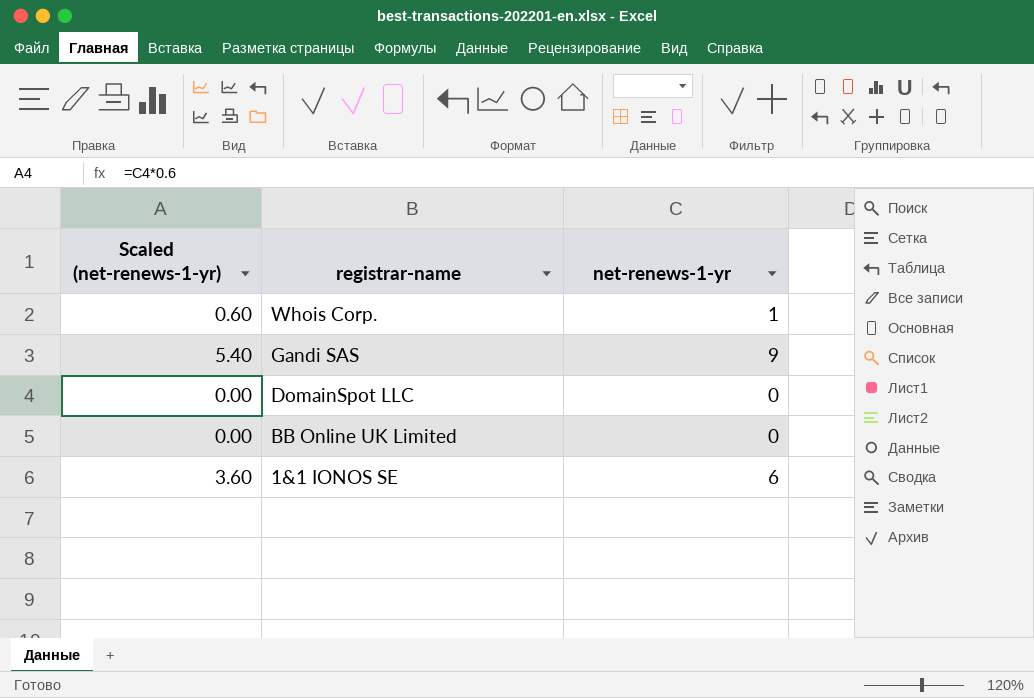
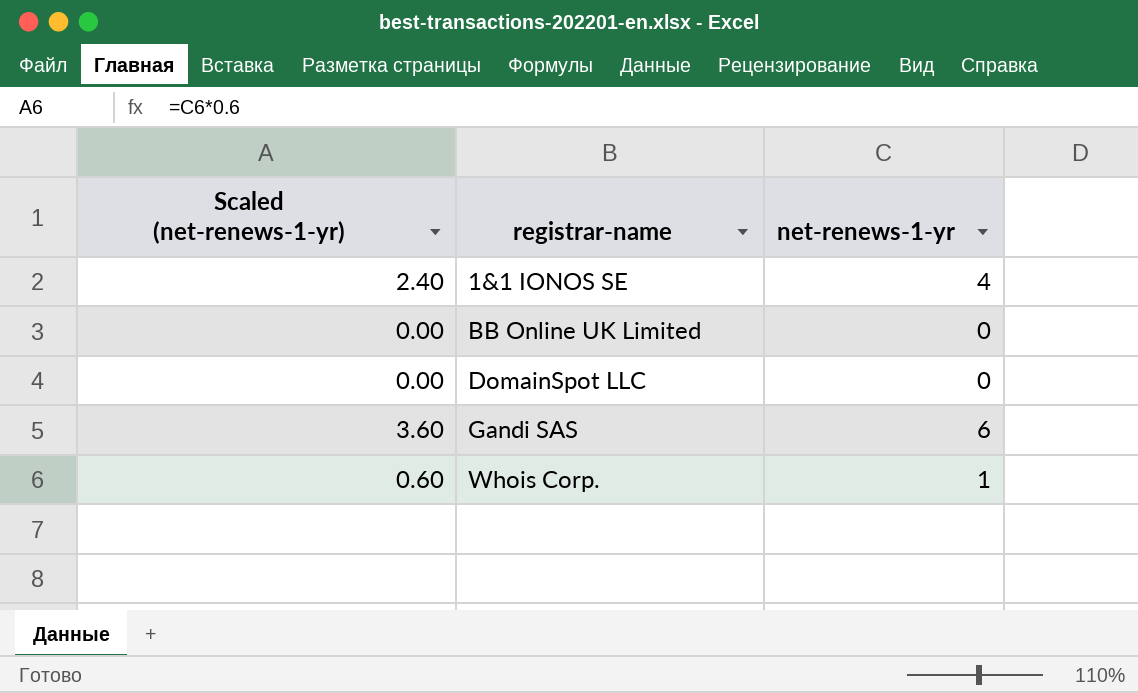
row order: registrar-name descending -> registrar-name ascending
1&1 IONOS SE | Scaled (net-renews-1-yr): 3.60 -> 2.40
1&1 IONOS SE | net-renews-1-yr: 6 -> 4
Gandi SAS | Scaled (net-renews-1-yr): 5.40 -> 3.60
Gandi SAS | net-renews-1-yr: 9 -> 6

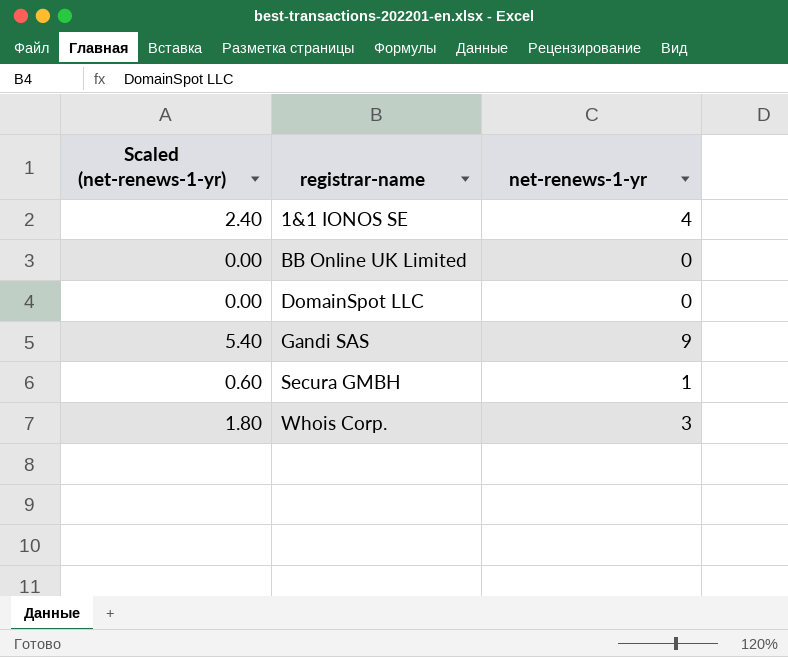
Gandi SAS | Scaled (net-renews-1-yr): 3.60 -> 5.40
Gandi SAS | net-renews-1-yr: 6 -> 9
row Secura GMBH: none -> 0.60 | 1
Whois Corp. | Scaled (net-renews-1-yr): 0.60 -> 1.80
Whois Corp. | net-renews-1-yr: 1 -> 3

